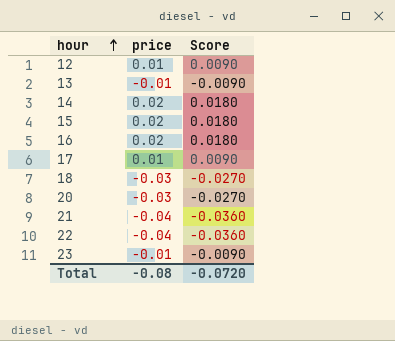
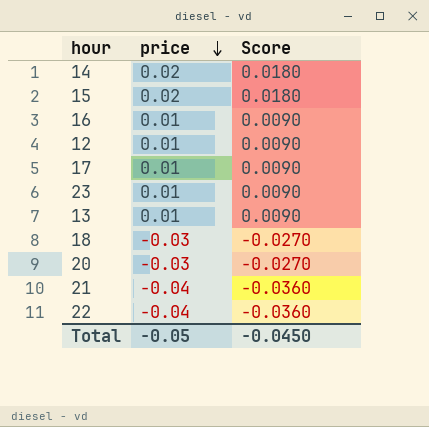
row order: hour ascending -> price descending
16 | price: 0.02 -> 0.01
16 | Score: 0.0180 -> 0.0090
23 | price: -0.01 -> 0.01
23 | Score: -0.0090 -> 0.0090
13 | price: -0.01 -> 0.01
13 | Score: -0.0090 -> 0.0090
Total | price: -0.08 -> -0.05
Total | Score: -0.0720 -> -0.0450

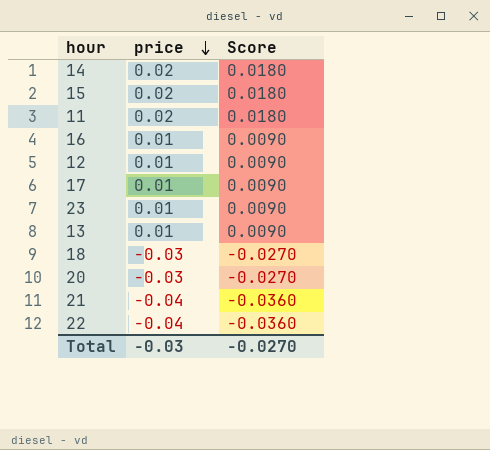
row 11: none -> 0.02 | 0.0180
Total | price: -0.05 -> -0.03
Total | Score: -0.0450 -> -0.0270

